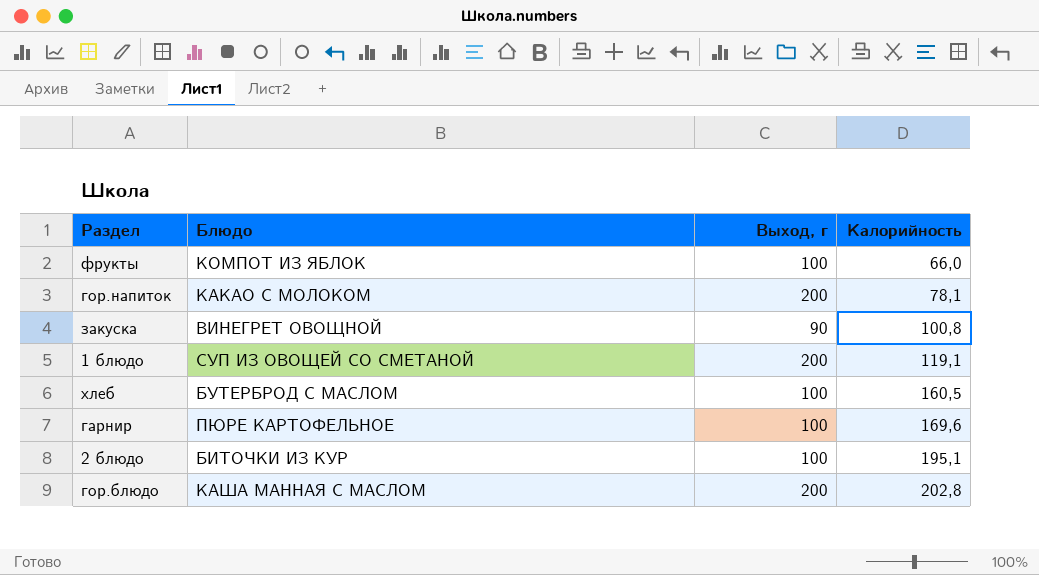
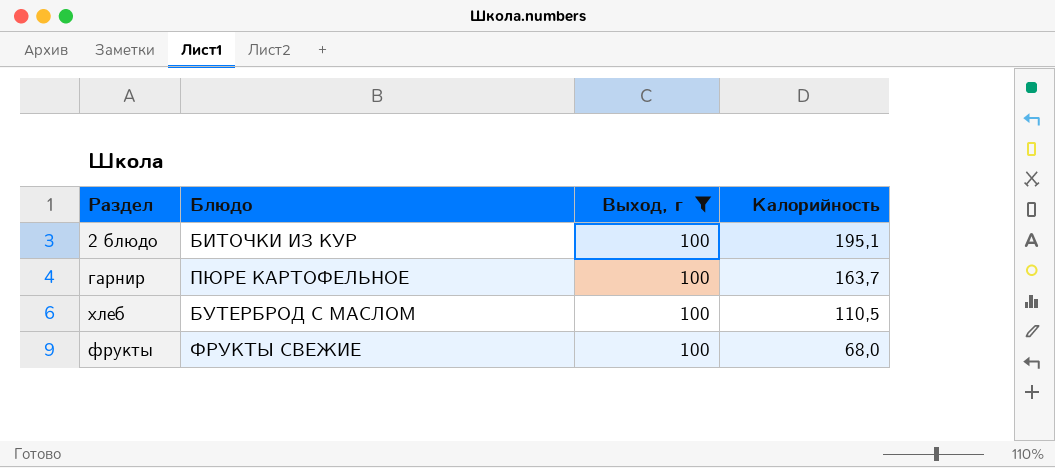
filter: none -> Выход, г = 100
row order: Калорийность ascending -> Калорийность descending
гарнир | Калорийность: 169,6 -> 163,7
хлеб | Калорийность: 160,5 -> 110,5
фрукты | Блюдо: КОМПОТ ИЗ ЯБЛОК -> ФРУКТЫ СВЕЖИЕ
фрукты | Калорийность: 66,0 -> 68,0

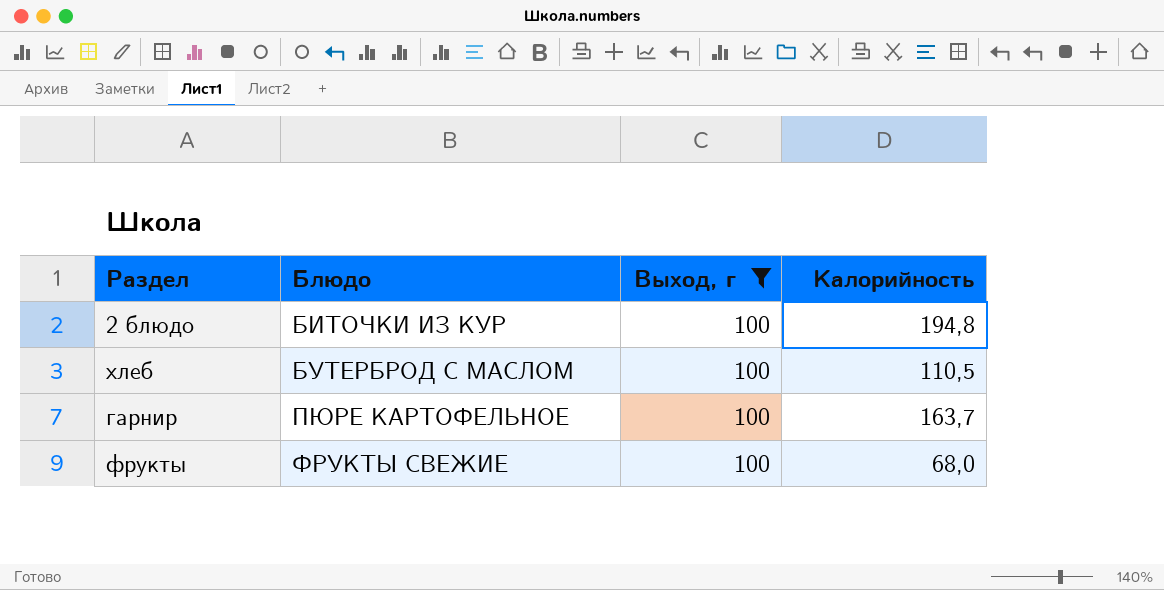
row order: Калорийность descending -> Блюдо ascending
2 блюдо | Калорийность: 195,1 -> 194,8

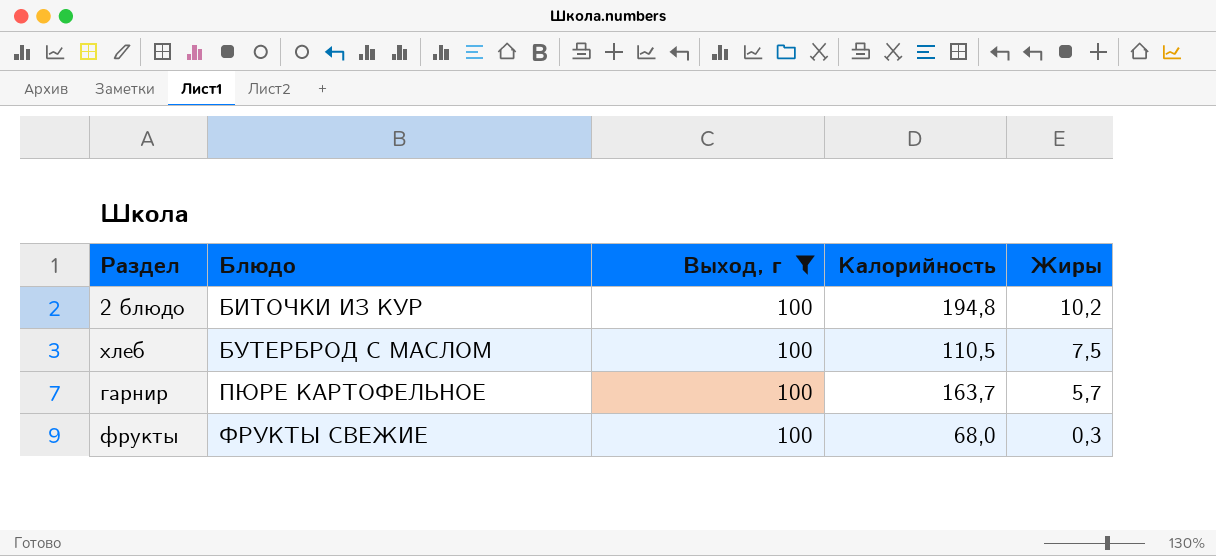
column Жиры | position: none -> 5

